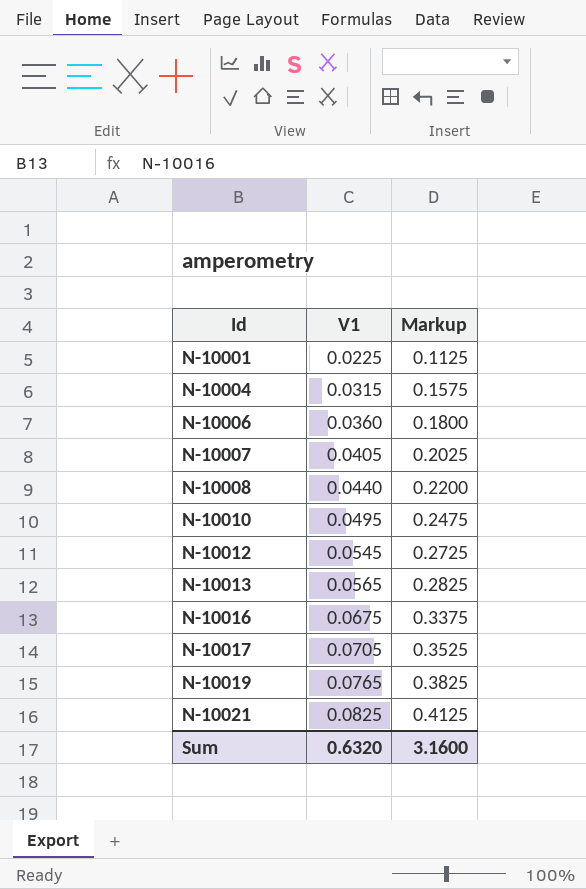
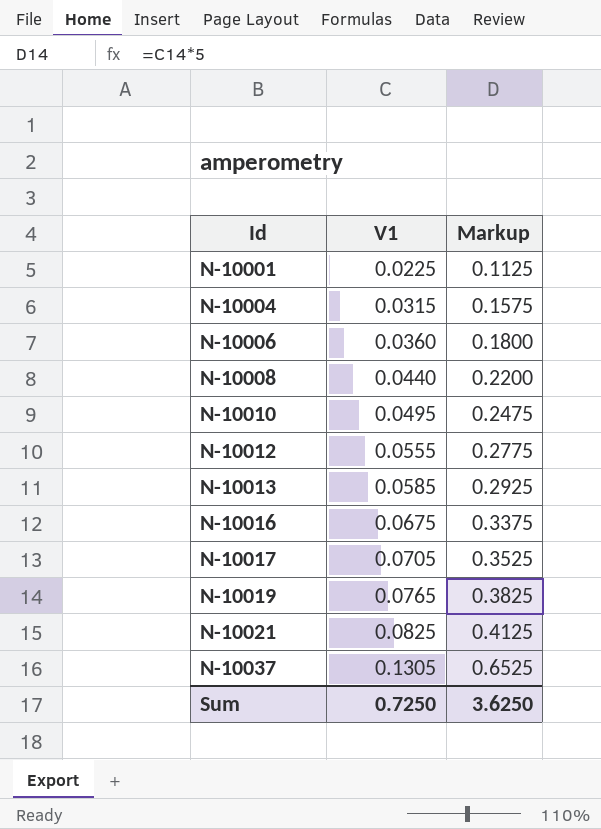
row N-10007: 0.0405 | 0.2025 -> none
N-10012 | V1: 0.0545 -> 0.0555
N-10012 | Markup: 0.2725 -> 0.2775
N-10013 | V1: 0.0565 -> 0.0585
N-10013 | Markup: 0.2825 -> 0.2925
row N-10037: none -> 0.1305 | 0.6525
Sum | V1: 0.6320 -> 0.7250
Sum | Markup: 3.1600 -> 3.6250

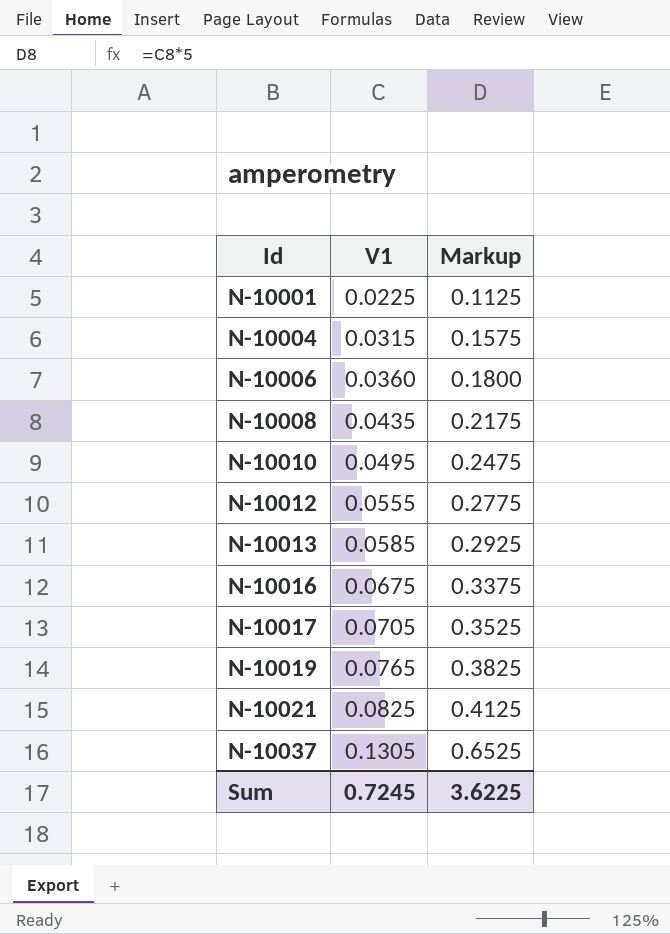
N-10008 | V1: 0.0440 -> 0.0435
N-10008 | Markup: 0.2200 -> 0.2175
Sum | V1: 0.7250 -> 0.7245
Sum | Markup: 3.6250 -> 3.6225

